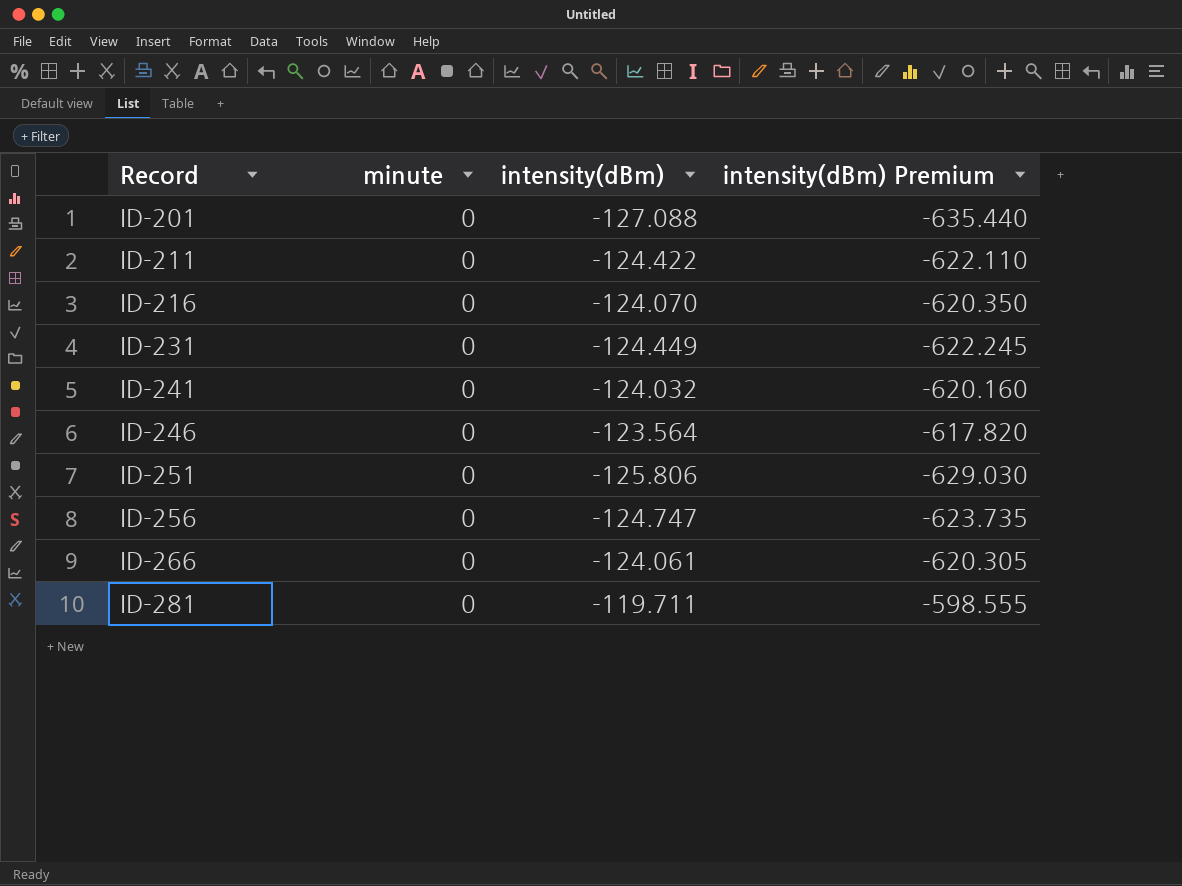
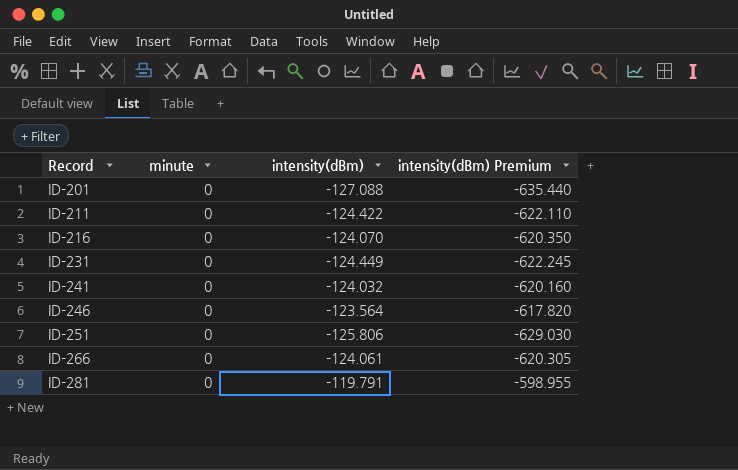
row ID-256: 0 | -124.747 | -623.735 -> none
ID-281 | intensity(dBm): -119.711 -> -119.791
ID-281 | intensity(dBm) Premium: -598.555 -> -598.955

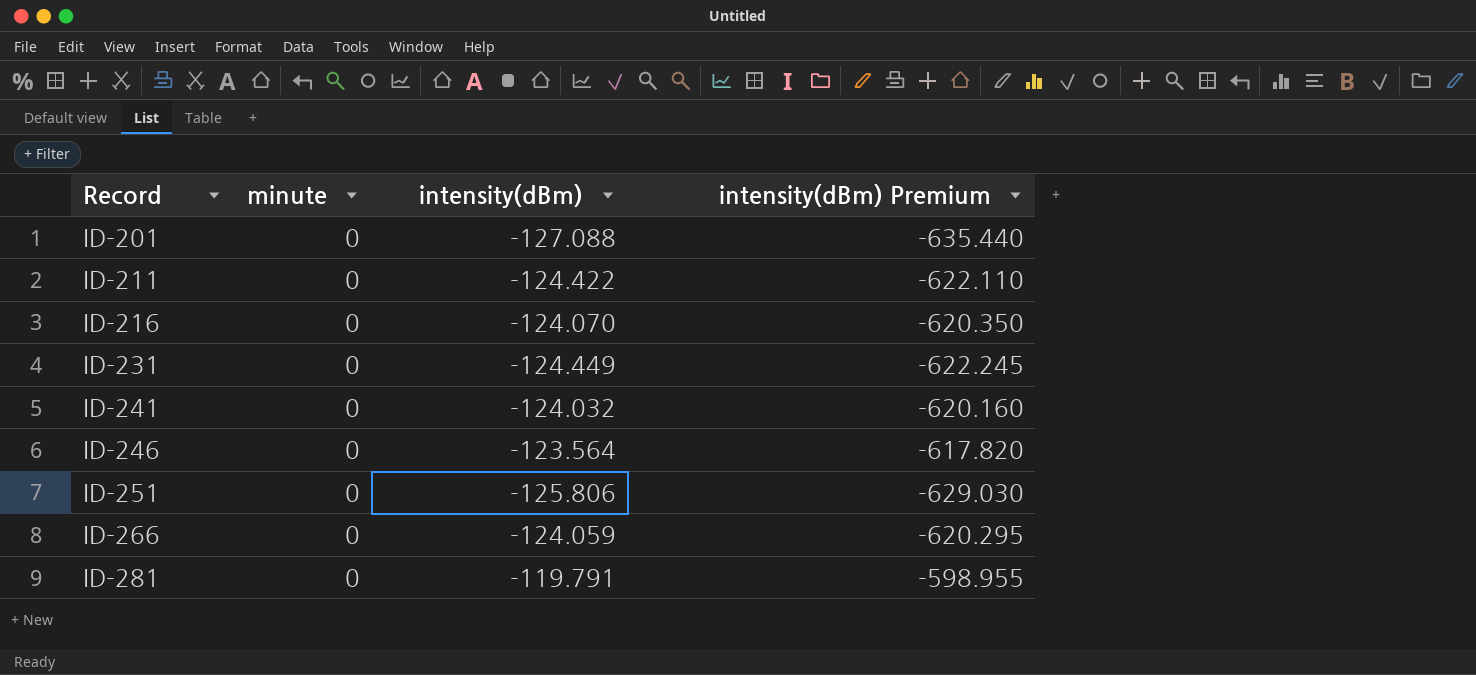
ID-266 | intensity(dBm): -124.061 -> -124.059
ID-266 | intensity(dBm) Premium: -620.305 -> -620.295

